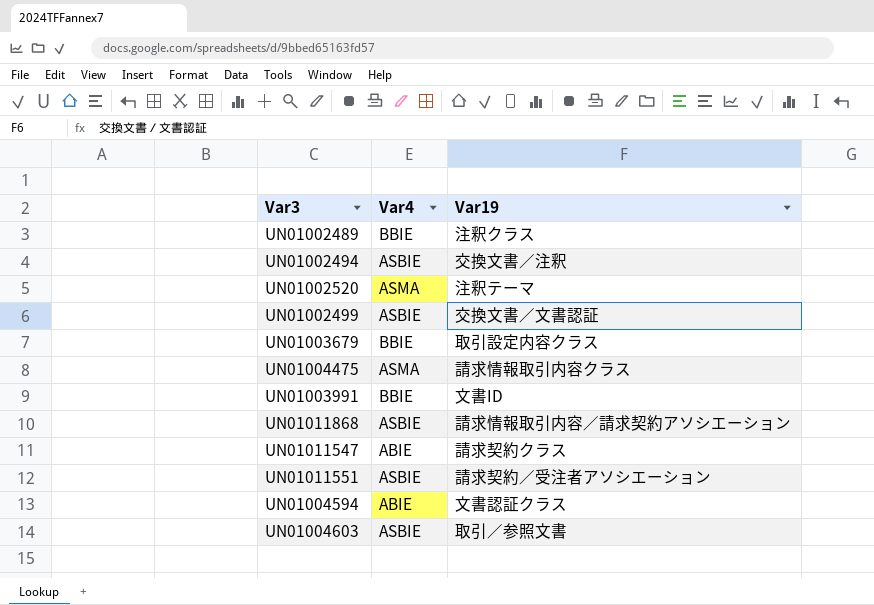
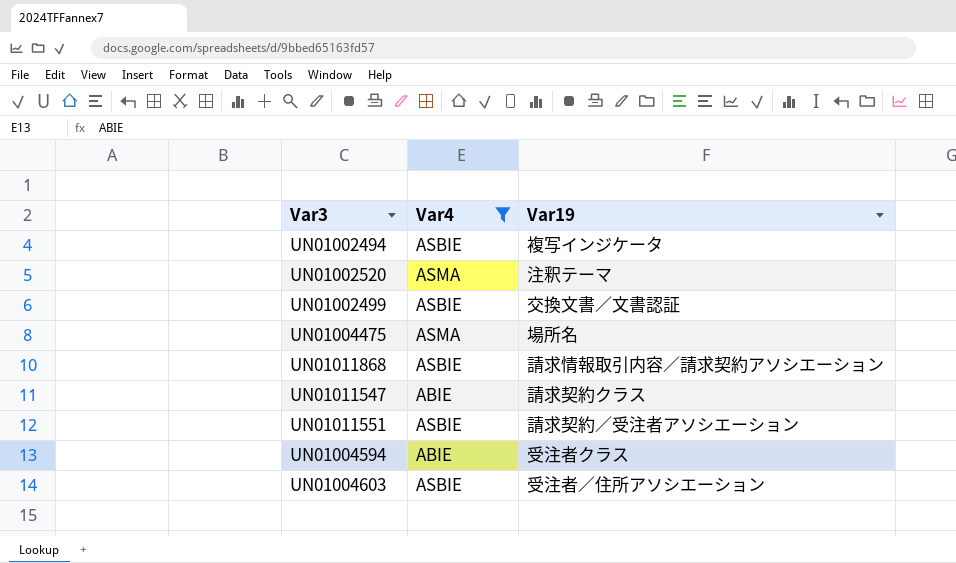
filter: none -> Var4 != BBIE
UN01002494 | Var19: 交換文書／注釈 -> 複写インジケータ
UN01004475 | Var19: 請求情報取引内容クラス -> 場所名
UN01004594 | Var19: 文書認証クラス -> 受注者クラス
UN01004603 | Var19: 取引／参照文書 -> 受注者／住所アソシエーション

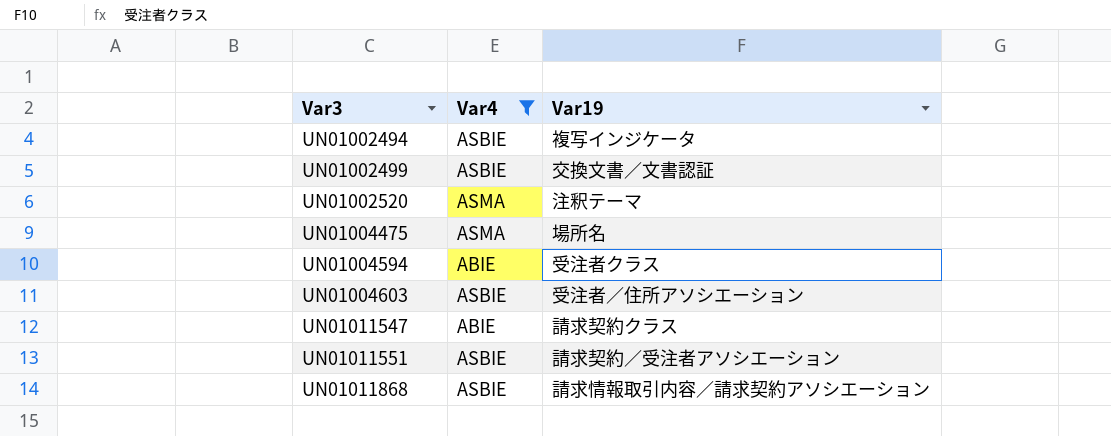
row order: none -> Var3 ascending

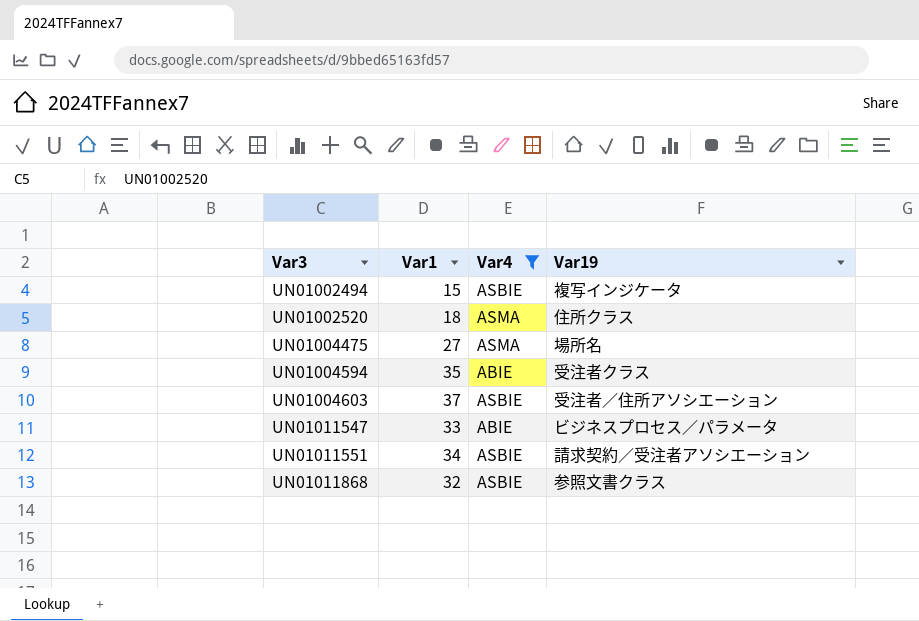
column Var1 | position: none -> 2
row UN01002499: ASBIE | 交換文書／文書認証 -> none
UN01002520 | Var19: 注釈テーマ -> 住所クラス
UN01011547 | Var19: 請求契約クラス -> ビジネスプロセス／パラメータ
UN01011868 | Var19: 請求情報取引内容／請求契約アソシエーション -> 参照文書クラス

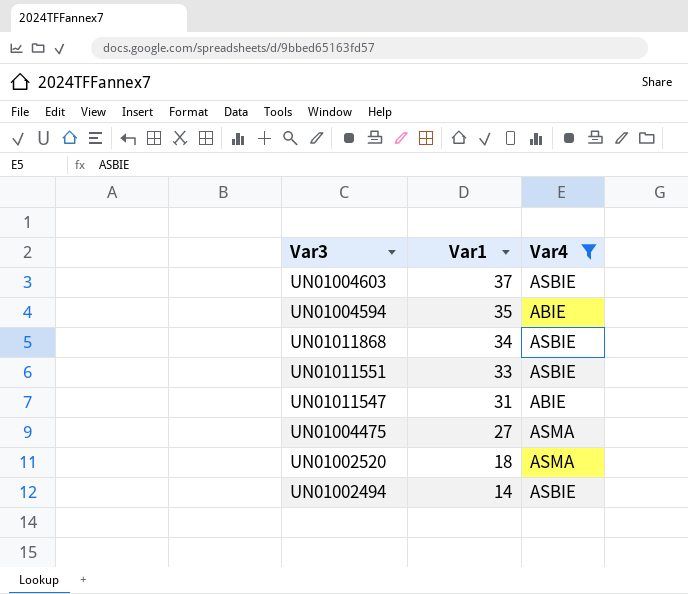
row order: Var3 ascending -> Var1 descending
column Var19 | position: 4 -> none
UN01011868 | Var1: 32 -> 34
UN01011551 | Var1: 34 -> 33
UN01011547 | Var1: 33 -> 31
UN01002494 | Var1: 15 -> 14

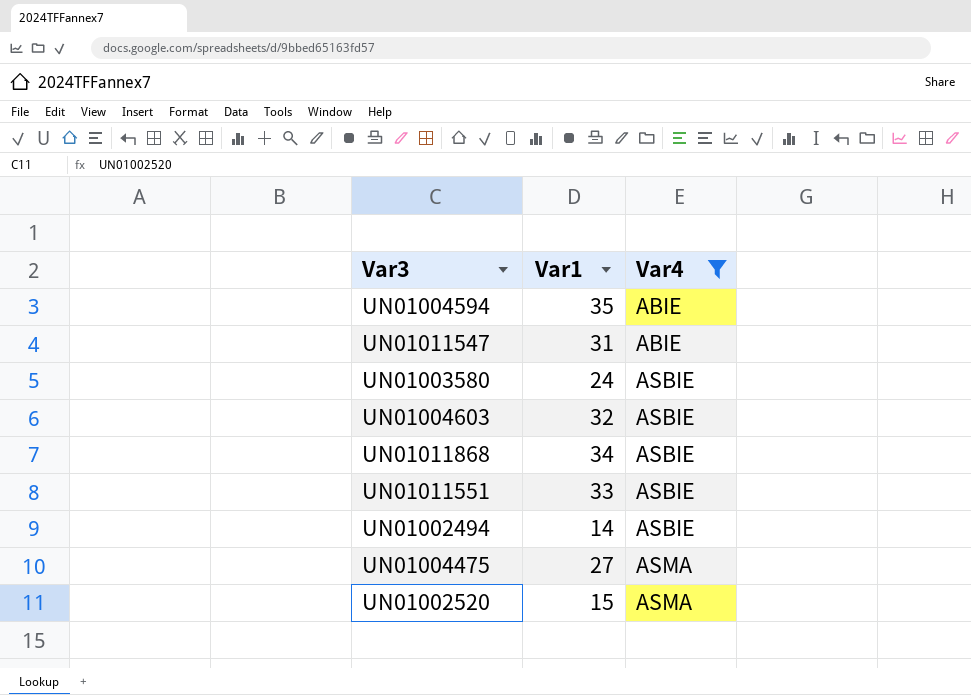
row order: Var1 descending -> Var4 ascending
row UN01003580: none -> 24 | ASBIE
UN01004603 | Var1: 37 -> 32
UN01002520 | Var1: 18 -> 15

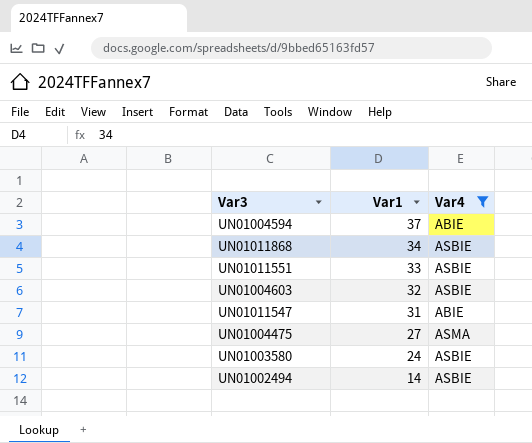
row order: Var4 ascending -> Var1 descending
row UN01002520: 15 | ASMA -> none
UN01004594 | Var1: 35 -> 37

